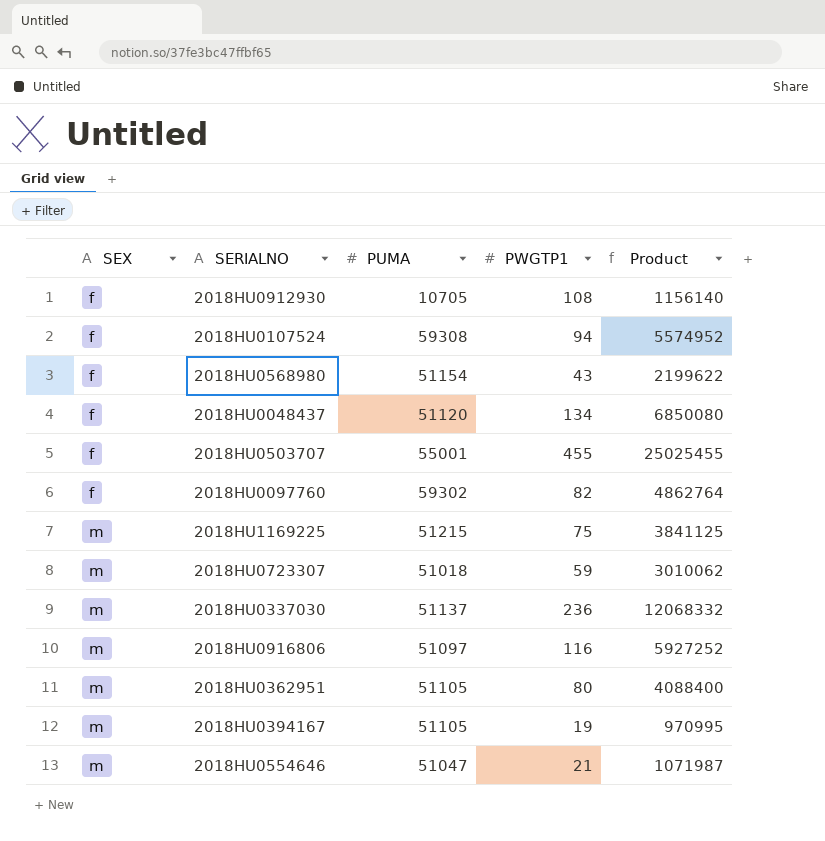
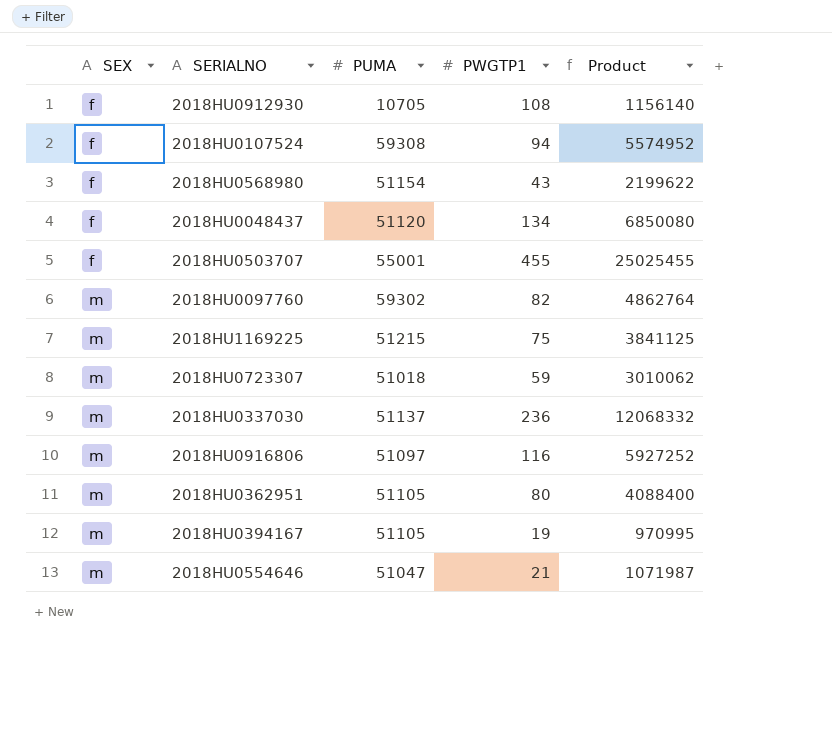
2018HU0097760 | SEX: f -> m

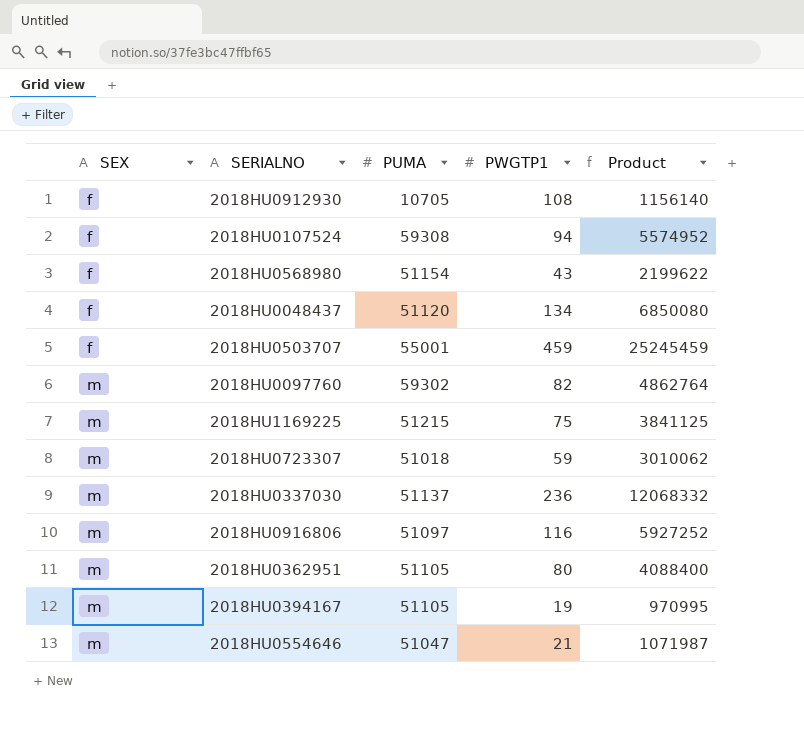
2018HU0503707 | PWGTP1: 455 -> 459
2018HU0503707 | Product: 25025455 -> 25245459

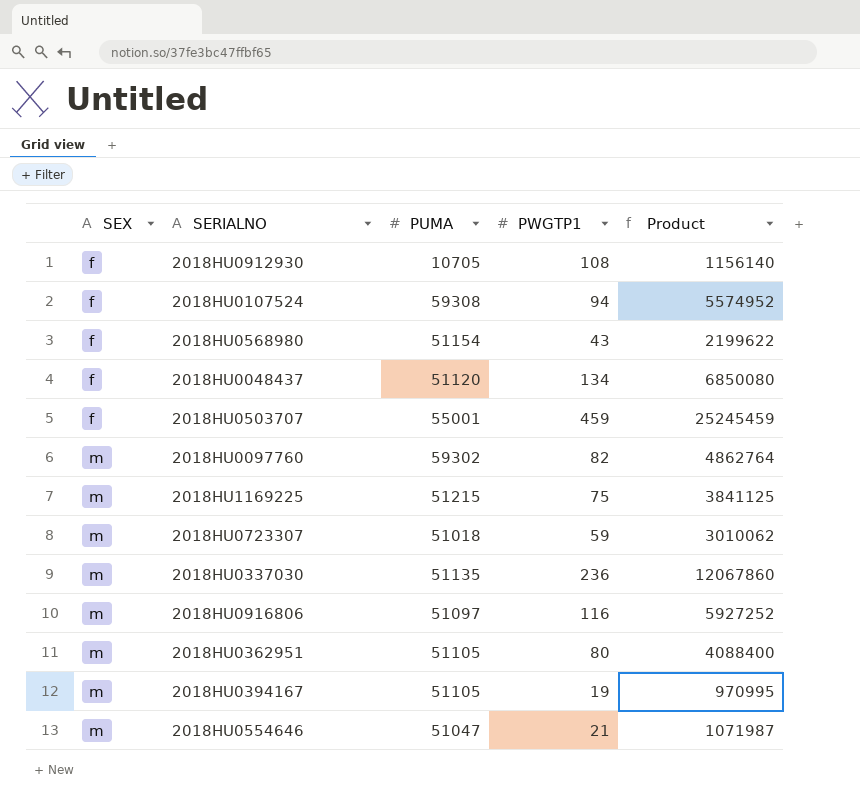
2018HU0337030 | PUMA: 51137 -> 51135
2018HU0337030 | Product: 12068332 -> 12067860

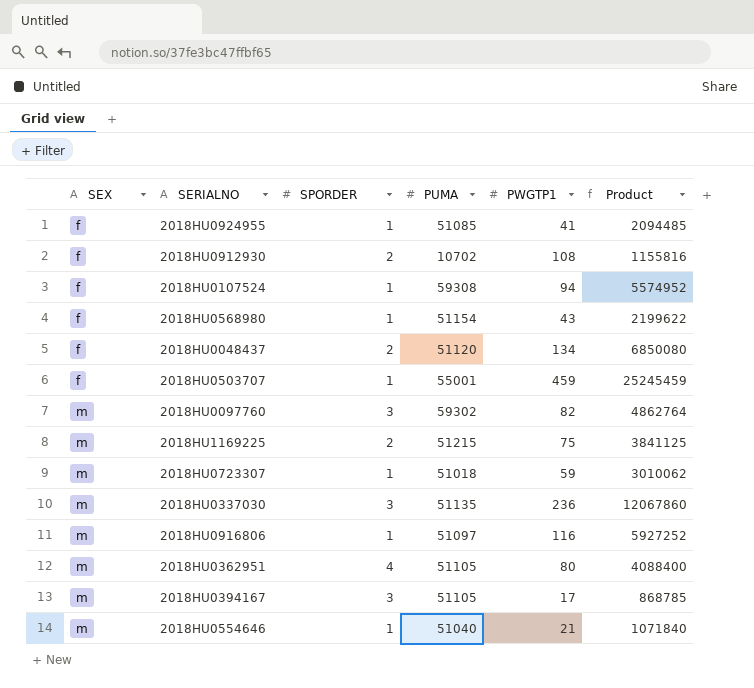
column SPORDER | position: none -> 3
row 2018HU0924955: none -> f | 1 | 51085 | 41 | 2094485
2018HU0912930 | PUMA: 10705 -> 10702
2018HU0912930 | Product: 1156140 -> 1155816
2018HU0394167 | PWGTP1: 19 -> 17
2018HU0394167 | Product: 970995 -> 868785
2018HU0554646 | PUMA: 51047 -> 51040
2018HU0554646 | Product: 1071987 -> 1071840

